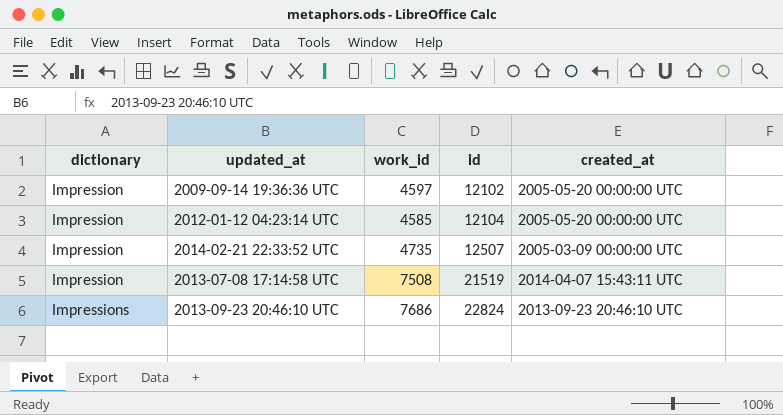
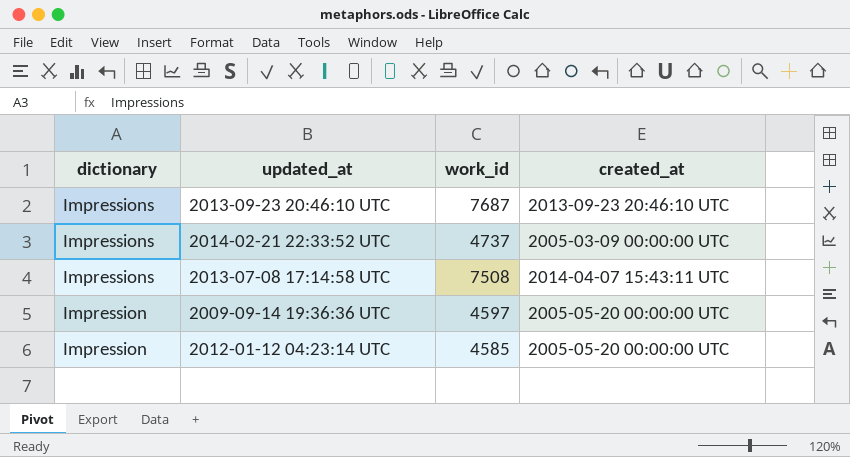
row order: dictionary ascending -> dictionary descending
column id | position: 4 -> none
2013-09-23 20:46:10 UTC | work_id: 7686 -> 7687
2014-02-21 22:33:52 UTC | dictionary: Impression -> Impressions
2014-02-21 22:33:52 UTC | work_id: 4735 -> 4737
2013-07-08 17:14:58 UTC | dictionary: Impression -> Impressions

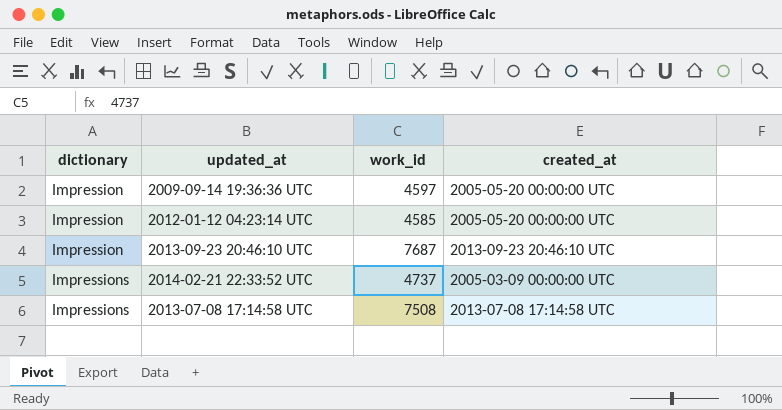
row order: dictionary descending -> dictionary ascending
2013-09-23 20:46:10 UTC | dictionary: Impressions -> Impression
2013-07-08 17:14:58 UTC | created_at: 2014-04-07 15:43:11 UTC -> 2013-07-08 17:14:58 UTC

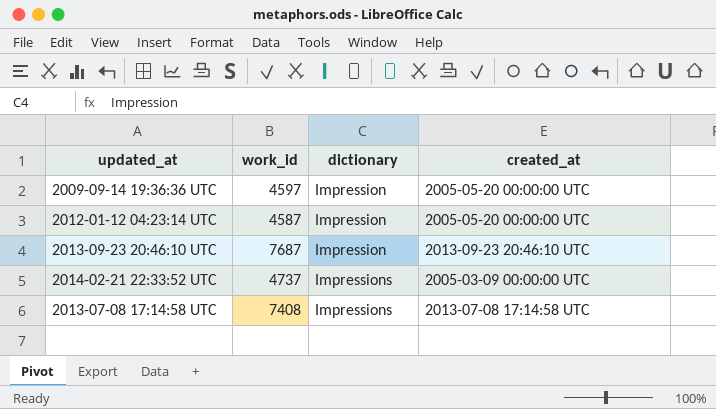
column dictionary | position: 1 -> 3
2012-01-12 04:23:14 UTC | work_id: 4585 -> 4587
2013-07-08 17:14:58 UTC | work_id: 7508 -> 7408

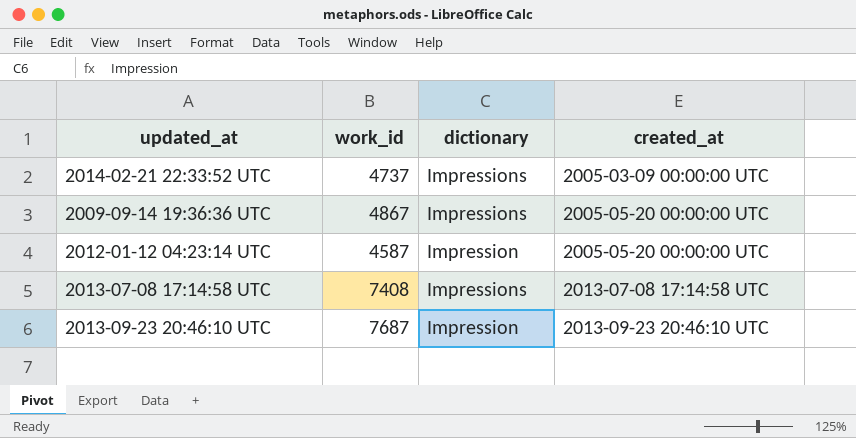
row order: dictionary ascending -> created_at ascending
2009-09-14 19:36:36 UTC | work_id: 4597 -> 4867
2009-09-14 19:36:36 UTC | dictionary: Impression -> Impressions

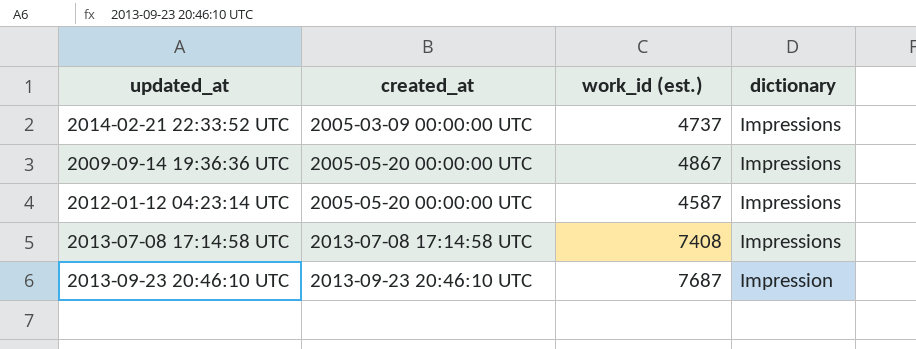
column created_at | position: 4 -> 2
column name: work_id -> work_id (est.)
2012-01-12 04:23:14 UTC | dictionary: Impression -> Impressions

